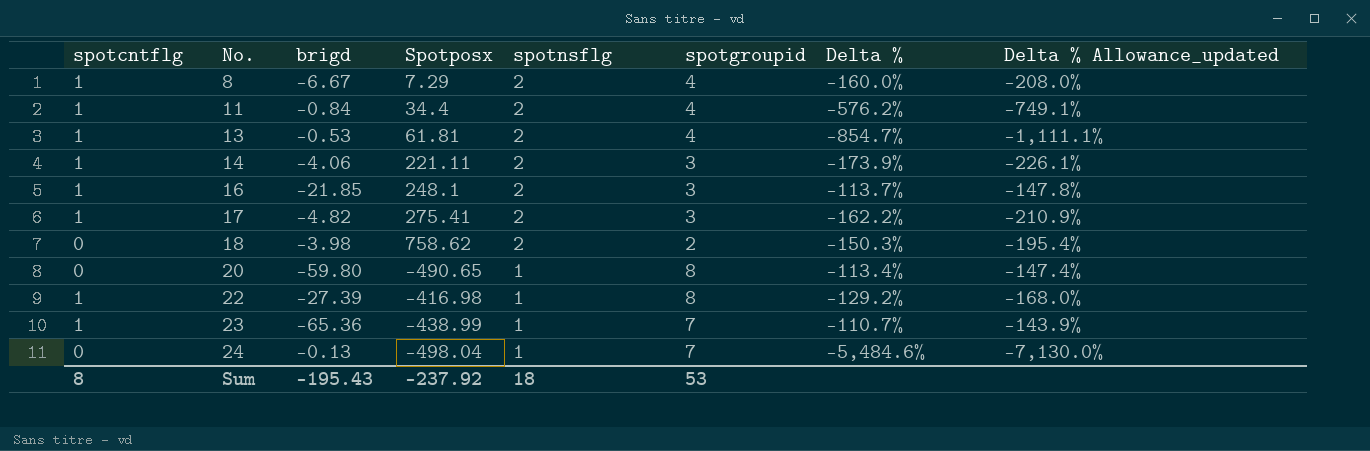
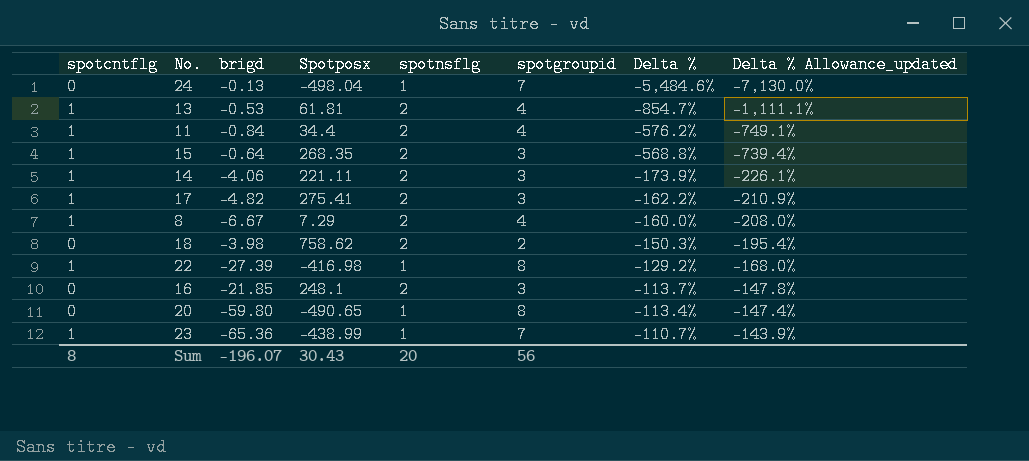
row order: No. ascending -> Delta % ascending
row 15: none -> 1 | -0.64 | 268.35 | 2 | 3 | -568.8% | -739.4%
16 | spotcntflg: 1 -> 0
Sum | brigd: -195.43 -> -196.07
Sum | Spotposx: -237.92 -> 30.43
Sum | spotnsflg: 18 -> 20
Sum | spotgroupid: 53 -> 56

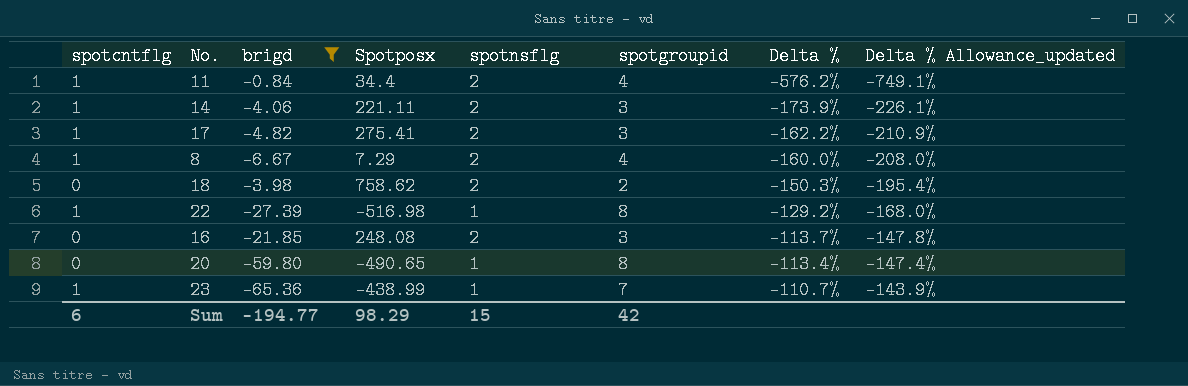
filter: none -> brigd <= -0.84
22 | Spotposx: -416.98 -> -516.98
16 | Spotposx: 248.1 -> 248.08
Sum | spotcntflg: 8 -> 6
Sum | brigd: -196.07 -> -194.77
Sum | Spotposx: 30.43 -> 98.29
Sum | spotnsflg: 20 -> 15
Sum | spotgroupid: 56 -> 42

